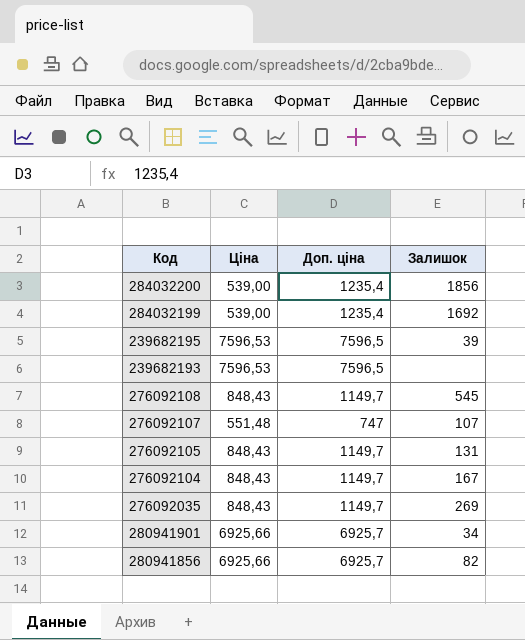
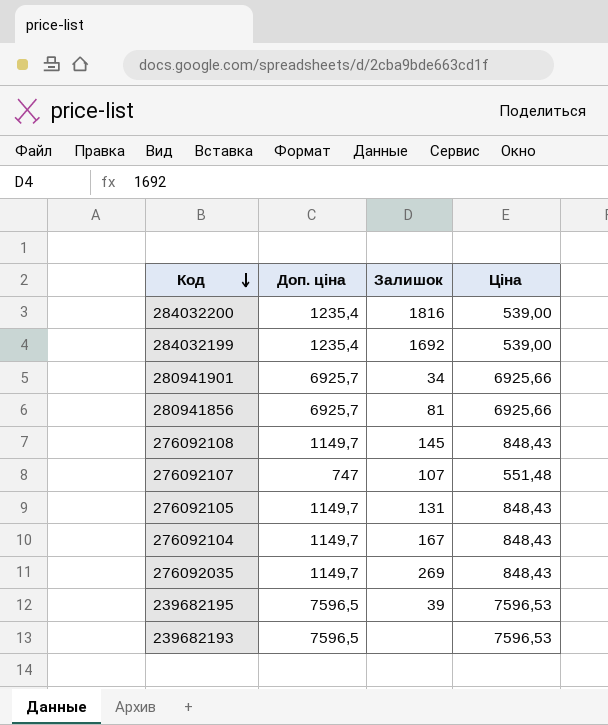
row order: none -> Код descending
column Ціна | position: 2 -> 4
284032200 | Залишок: 1856 -> 1816
280941856 | Залишок: 82 -> 81
276092108 | Залишок: 545 -> 145

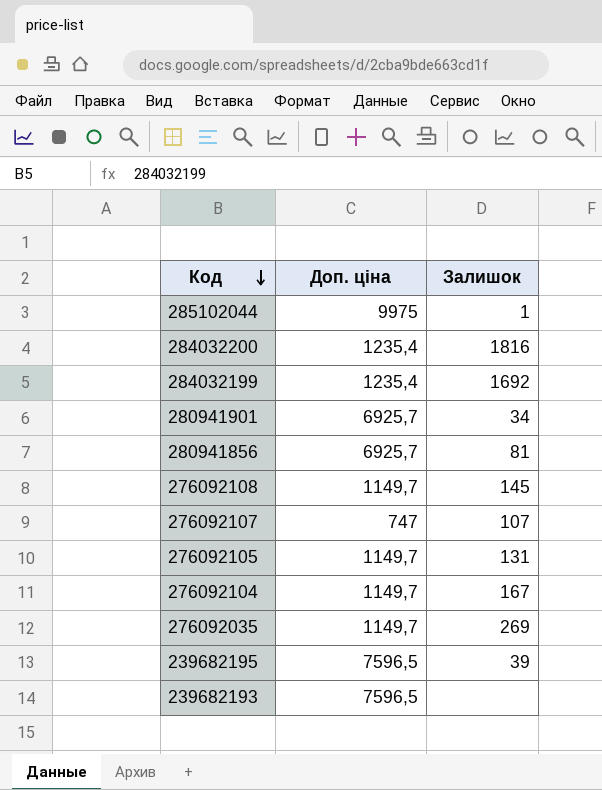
column Ціна | position: 4 -> none
row 285102044: none -> 9975 | 1

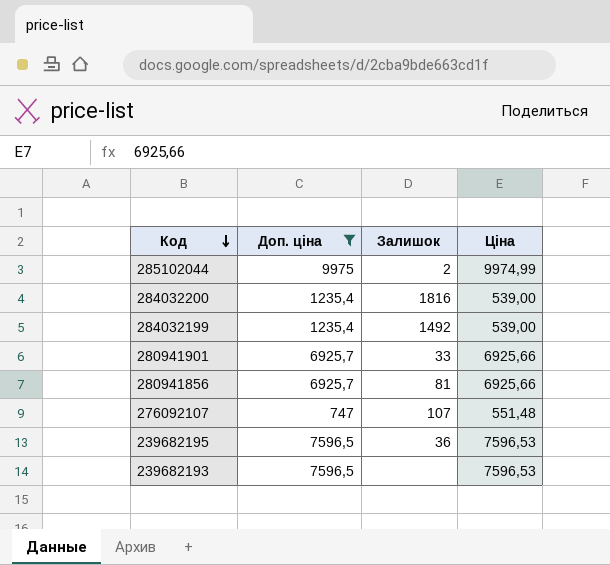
filter: none -> Доп. ціна != 1149,7
column Ціна | position: none -> 4
285102044 | Залишок: 1 -> 2
284032199 | Залишок: 1692 -> 1492
280941901 | Залишок: 34 -> 33
239682195 | Залишок: 39 -> 36

